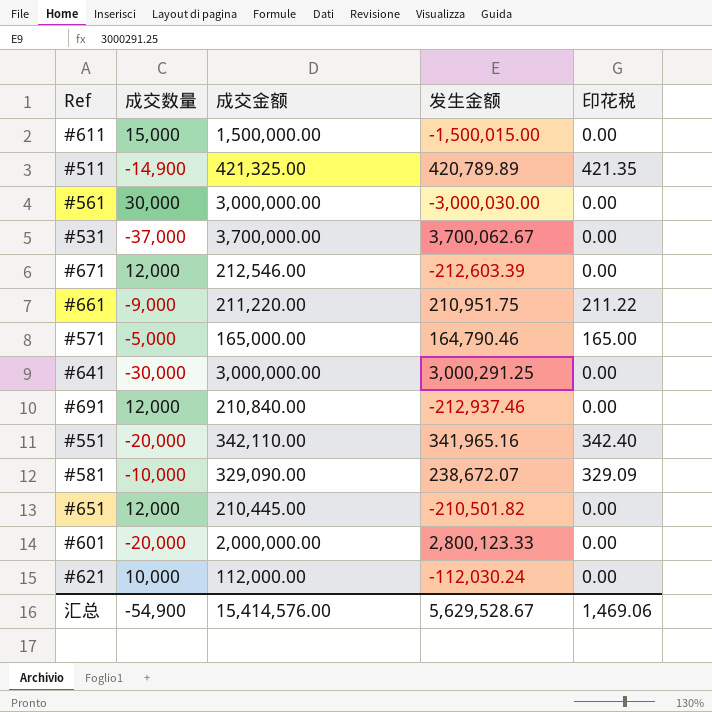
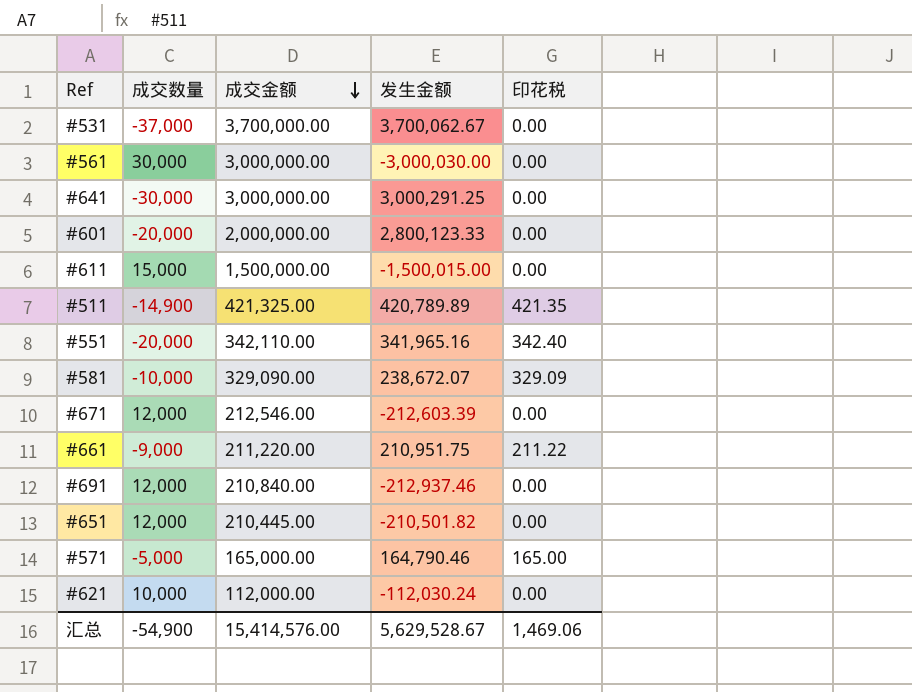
row order: none -> 成交金额 descending

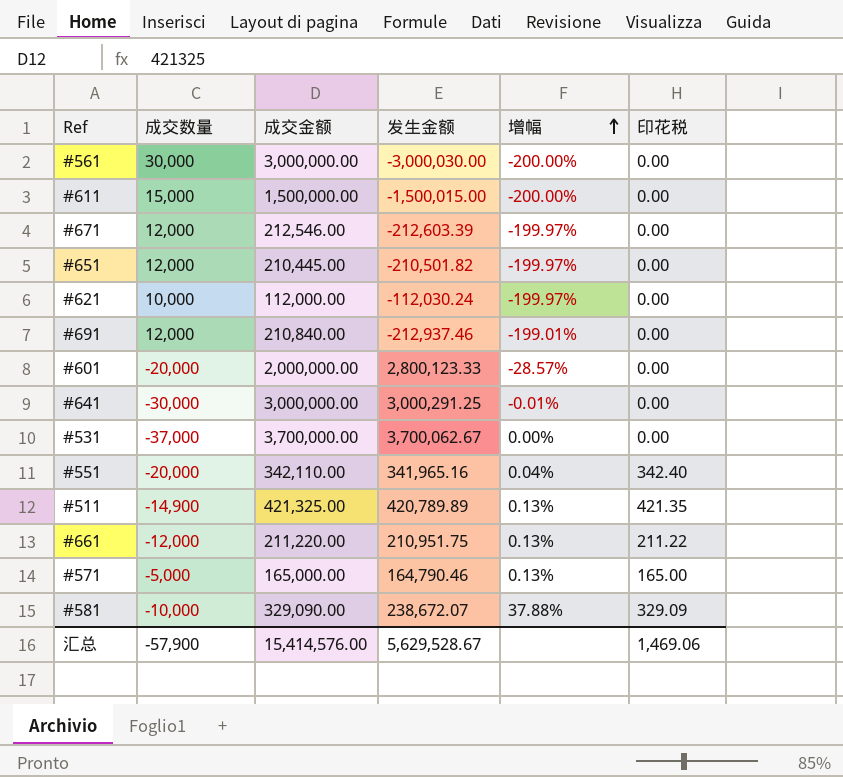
row order: 成交金额 descending -> 增幅 ascending
column 增幅 | formula: none -> ([成交金额] - [发生金额]) / [发生金额]
#661 | 成交数量: -9,000 -> -12,000
汇总 | 成交数量: -54,900 -> -57,900

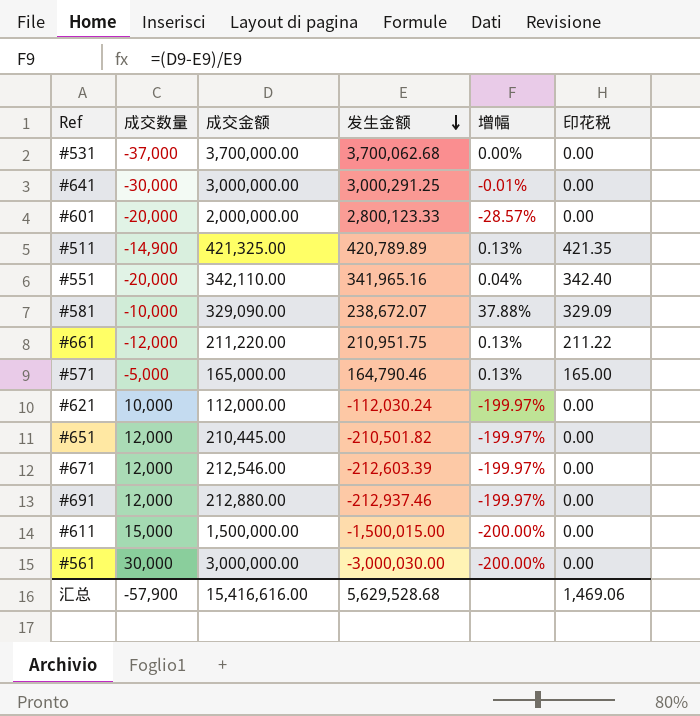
row order: 增幅 ascending -> 发生金额 descending
#531 | 发生金额: 3,700,062.67 -> 3,700,062.68
#691 | 成交金额: 210,840.00 -> 212,880.00
#691 | 增幅: -199.01% -> -199.97%
汇总 | 成交金额: 15,414,576.00 -> 15,416,616.00
汇总 | 发生金额: 5,629,528.67 -> 5,629,528.68

